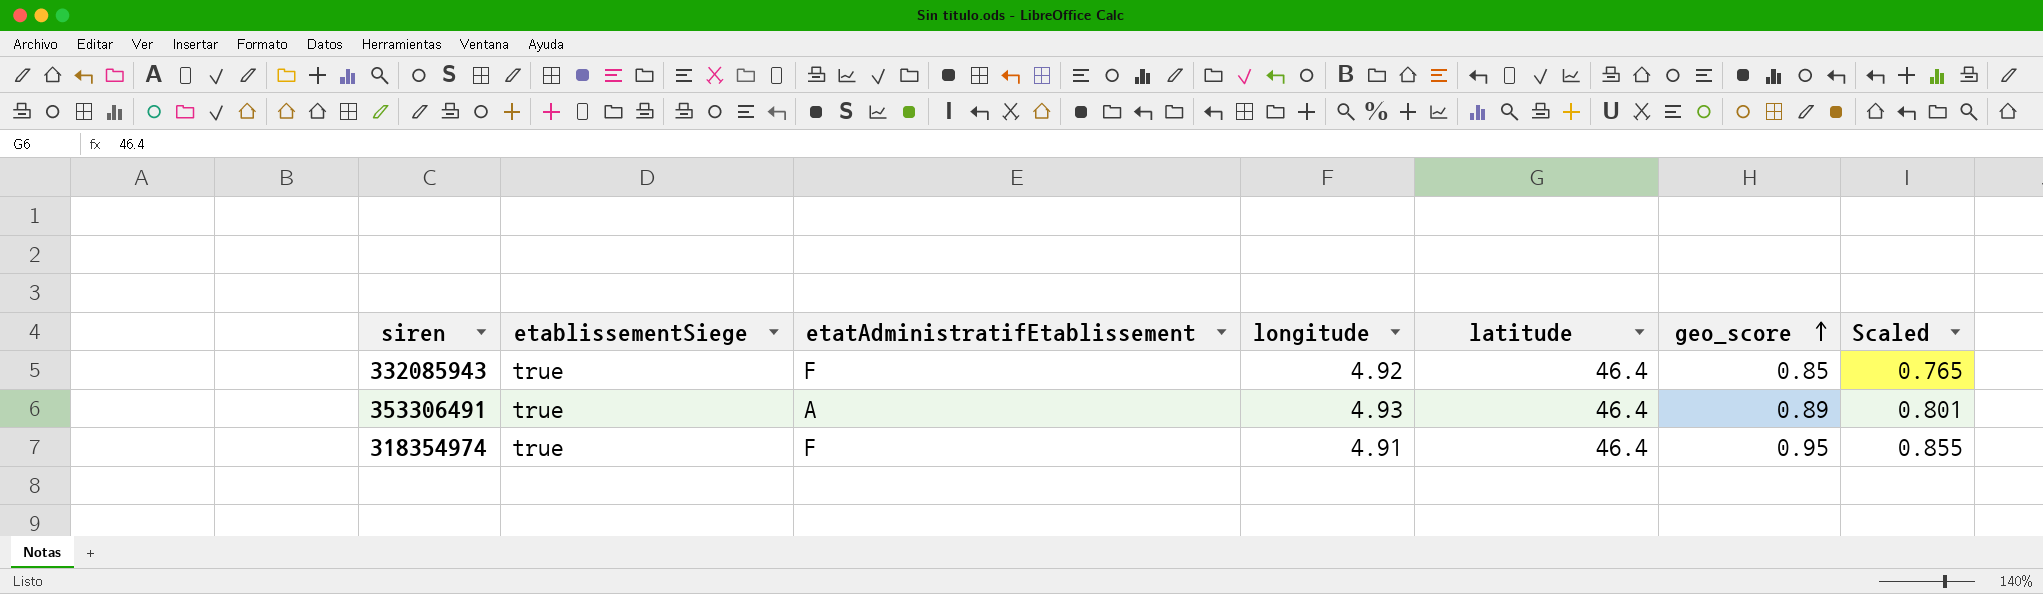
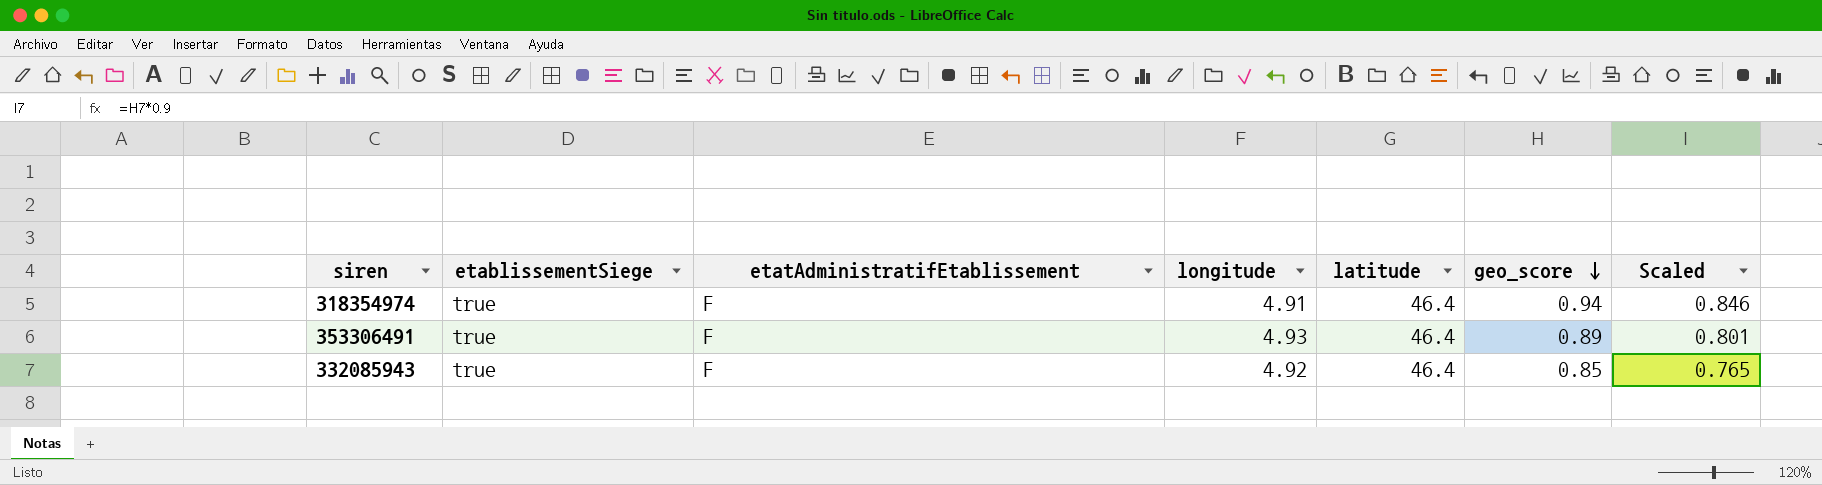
row order: geo_score ascending -> geo_score descending
318354974 | geo_score: 0.95 -> 0.94
318354974 | Scaled: 0.855 -> 0.846
353306491 | etatAdministratifEtablissement: A -> F

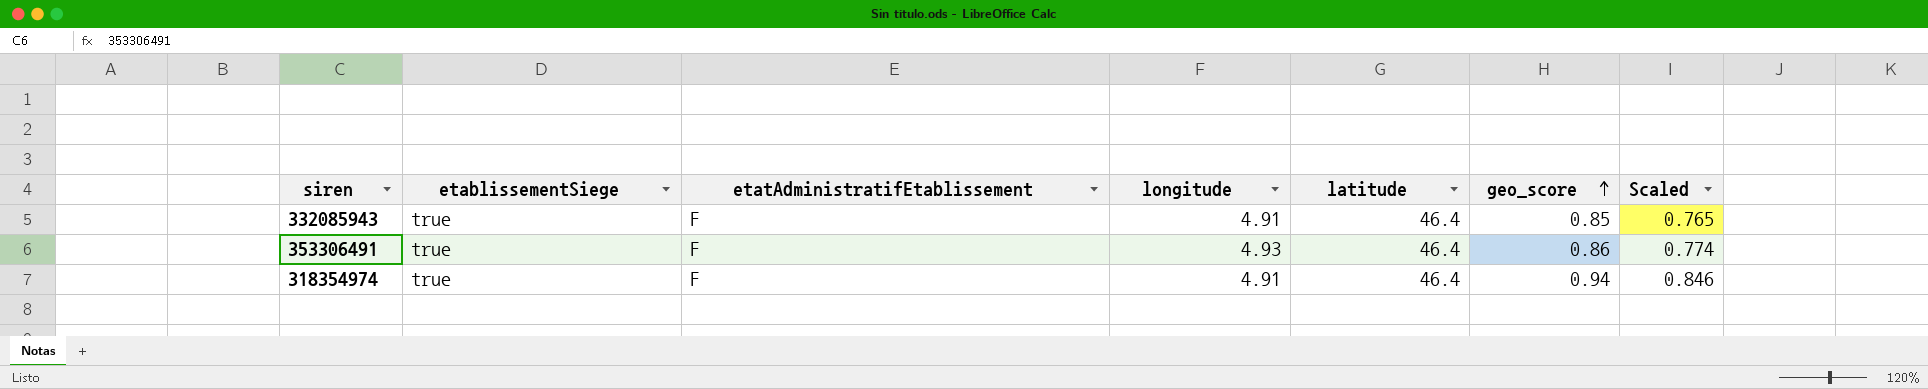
row order: geo_score descending -> geo_score ascending
332085943 | longitude: 4.92 -> 4.91
353306491 | geo_score: 0.89 -> 0.86
353306491 | Scaled: 0.801 -> 0.774

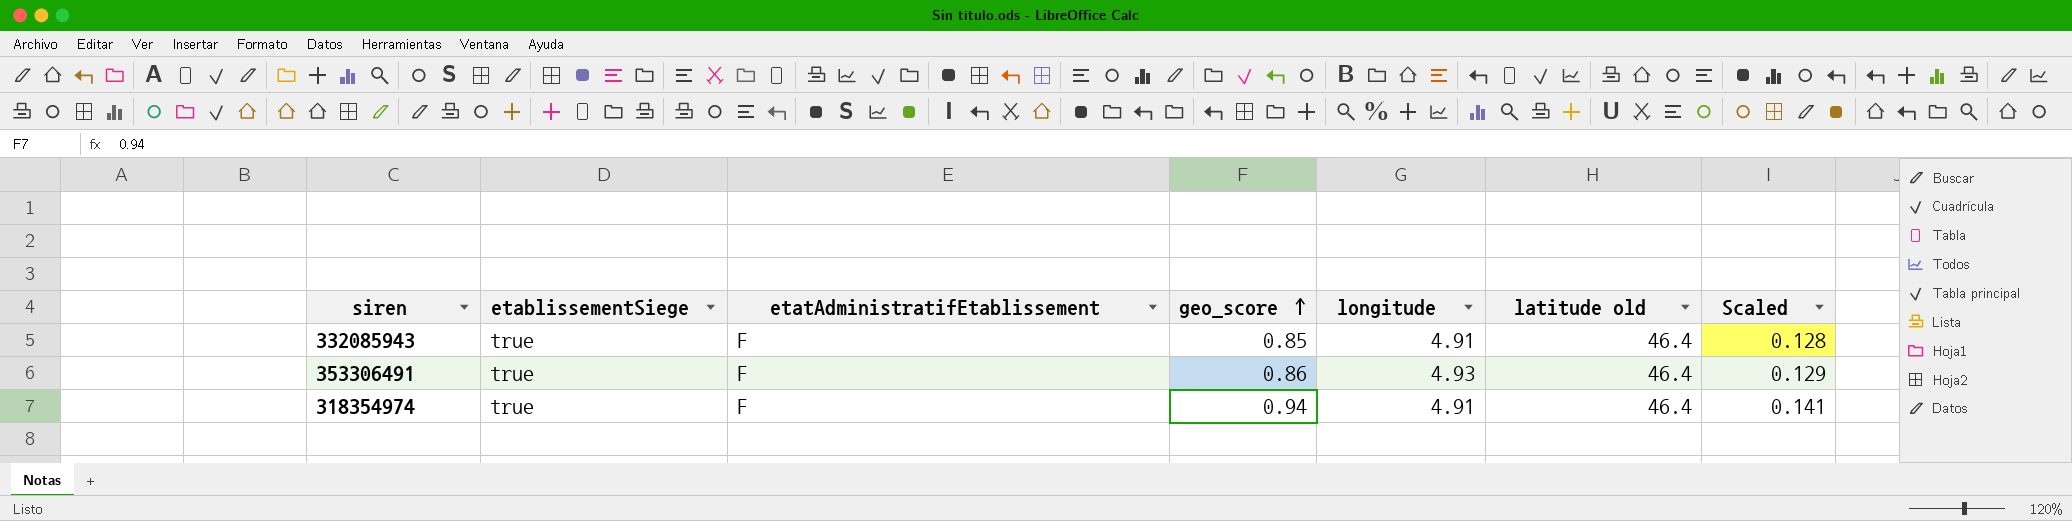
column geo_score | position: 6 -> 4
column name: latitude -> latitude old
column Scaled | formula: [geo_score] * 0.9 -> [geo_score] * 0.15

